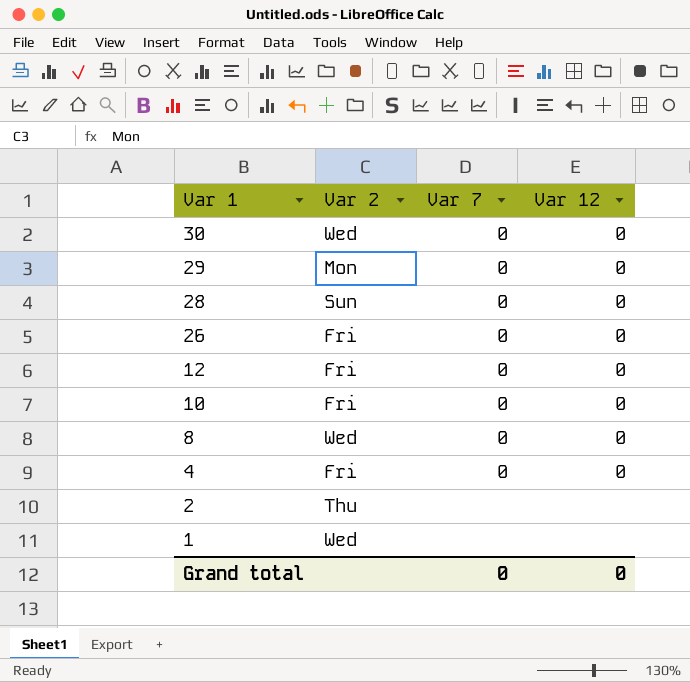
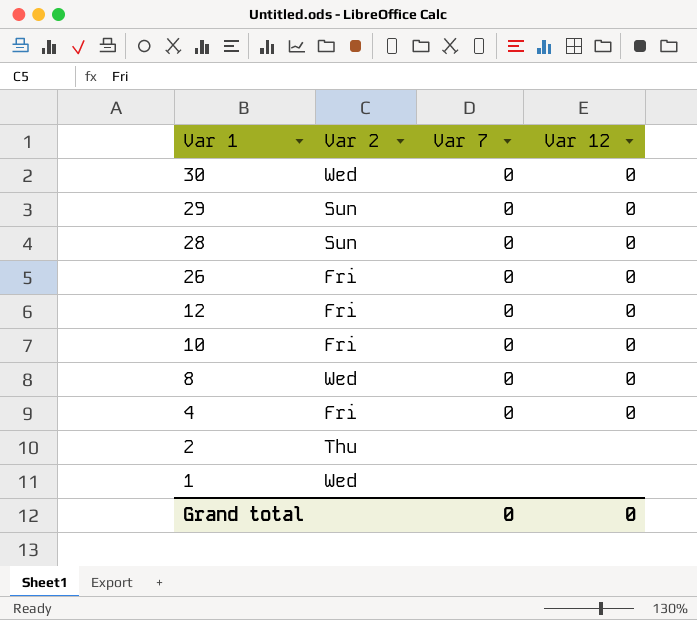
29 | Var 2: Mon -> Sun

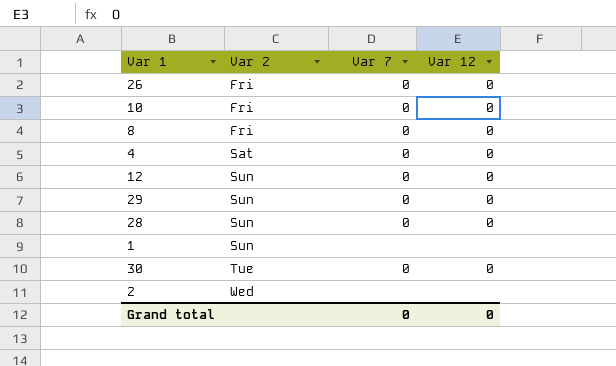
row order: Var 1 descending -> Var 2 ascending
8 | Var 2: Wed -> Fri
4 | Var 2: Fri -> Sat
12 | Var 2: Fri -> Sun
1 | Var 2: Wed -> Sun
30 | Var 2: Wed -> Tue
2 | Var 2: Thu -> Wed

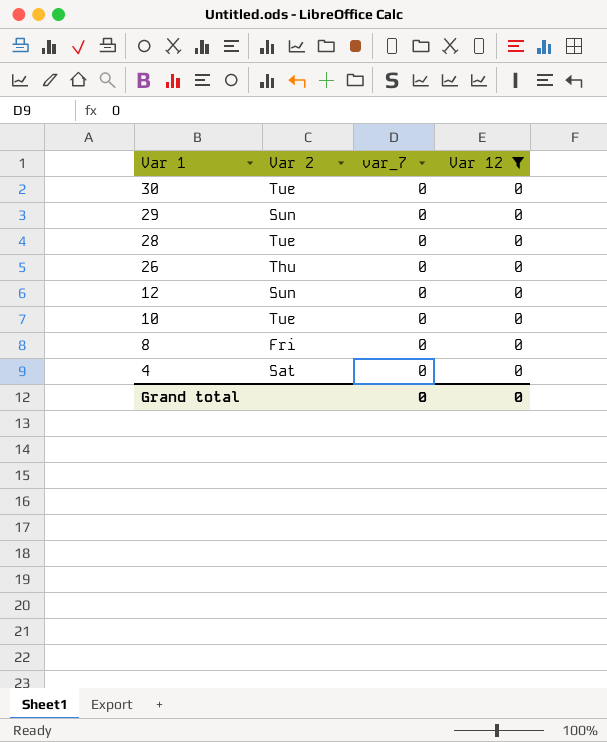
filter: none -> Var 12 = 0
row order: Var 2 ascending -> Var 1 descending
column name: Var 7 -> var_7
28 | Var 2: Sun -> Tue
26 | Var 2: Fri -> Thu
10 | Var 2: Fri -> Tue

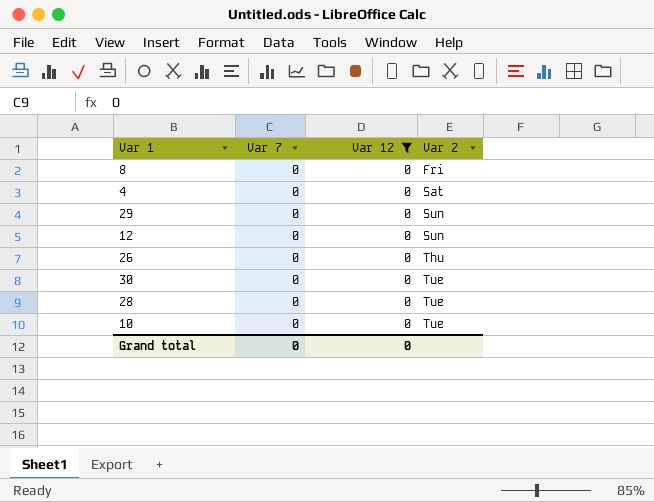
row order: Var 1 descending -> Var 2 ascending
column name: var_7 -> Var 7
column Var 2 | position: 2 -> 4

